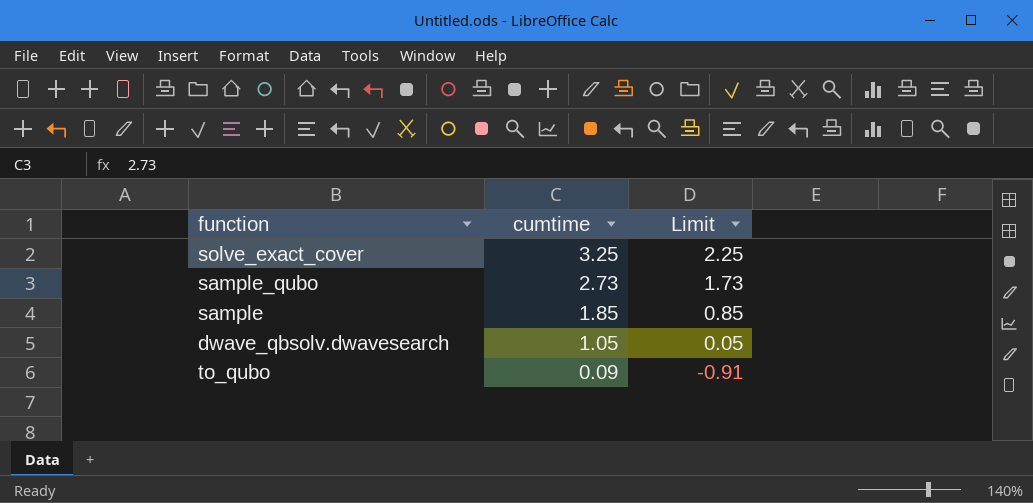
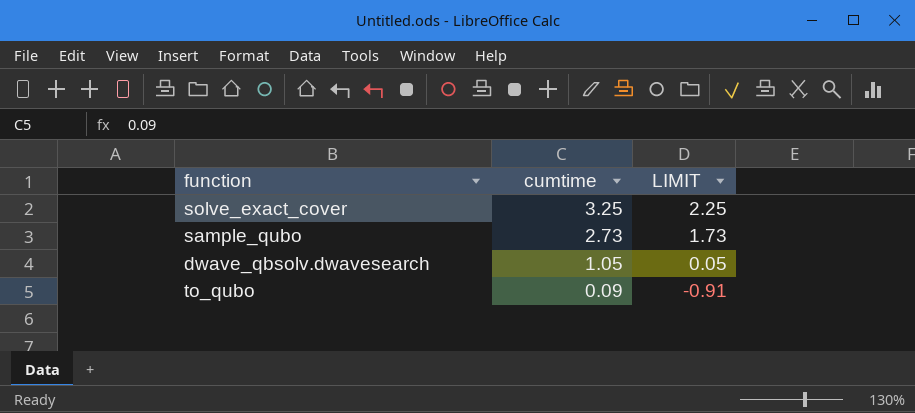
column name: Limit -> LIMIT
row sample: 1.85 | 0.85 -> none

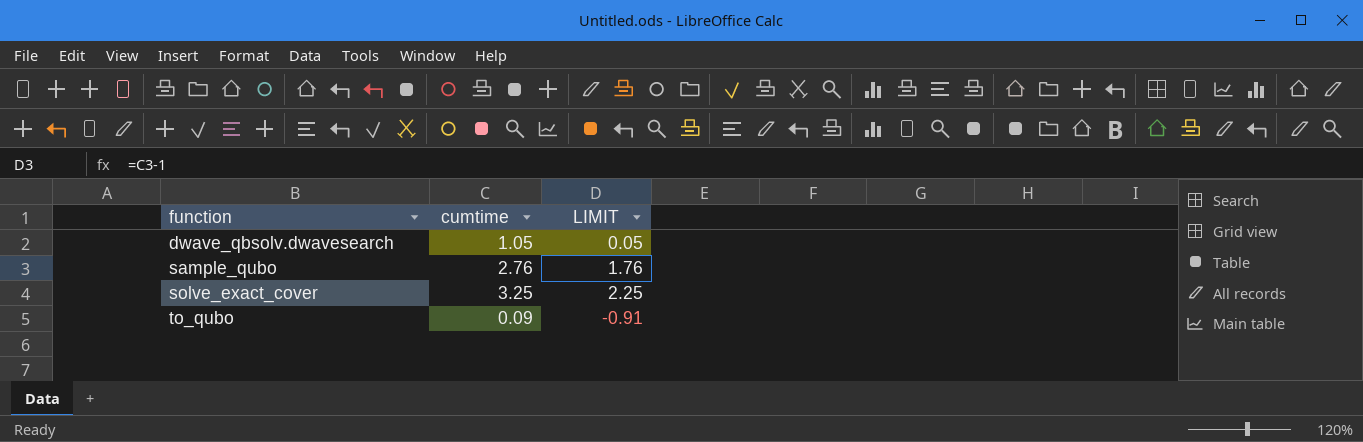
row order: cumtime descending -> function ascending
sample_qubo | cumtime: 2.73 -> 2.76
sample_qubo | LIMIT: 1.73 -> 1.76

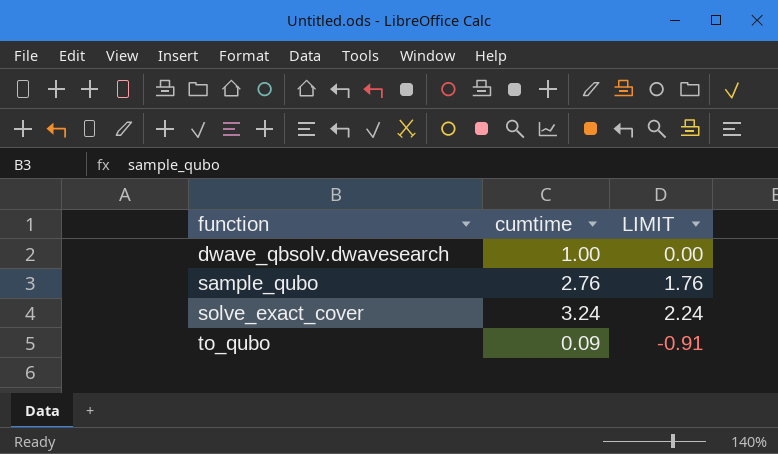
dwave_qbsolv.dwavesearch | cumtime: 1.05 -> 1.00
dwave_qbsolv.dwavesearch | LIMIT: 0.05 -> 0.00
solve_exact_cover | cumtime: 3.25 -> 3.24
solve_exact_cover | LIMIT: 2.25 -> 2.24

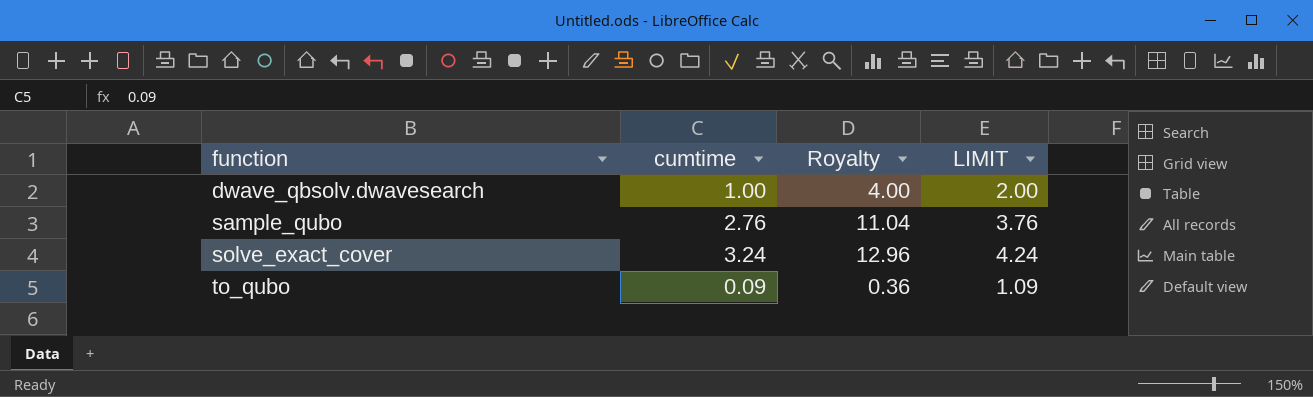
column Royalty | formula: none -> [cumtime] * 4
column LIMIT | formula: [cumtime] - 1 -> [cumtime] + 1

